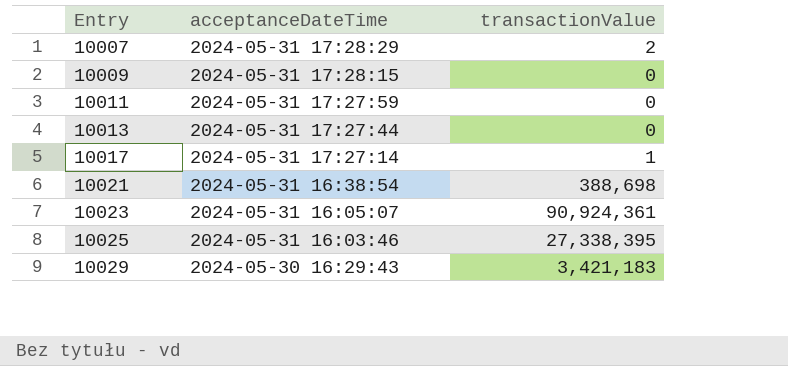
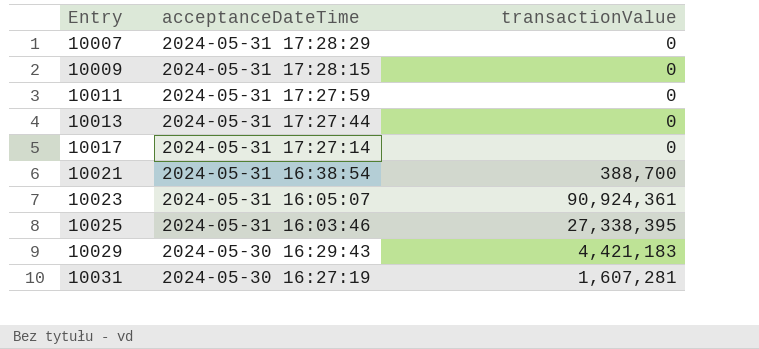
10007 | transactionValue: 2 -> 0
10017 | transactionValue: 1 -> 0
10021 | transactionValue: 388,698 -> 388,700
10029 | transactionValue: 3,421,183 -> 4,421,183
row 10031: none -> 2024-05-30 16:27:19 | 1,607,281

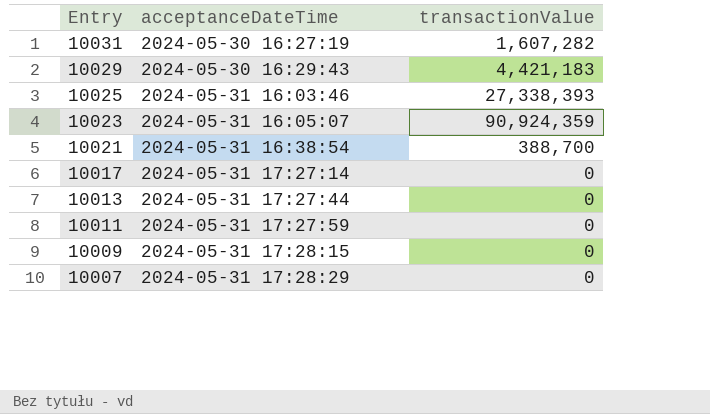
row order: Entry ascending -> Entry descending
10031 | transactionValue: 1,607,281 -> 1,607,282
10025 | transactionValue: 27,338,395 -> 27,338,393
10023 | transactionValue: 90,924,361 -> 90,924,359

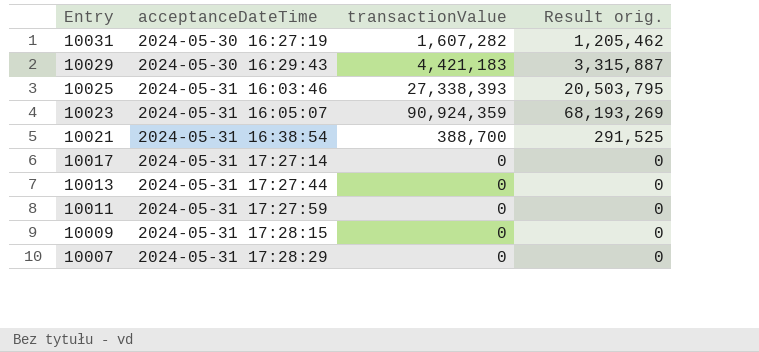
column Result orig. | formula: none -> [transactionValue] * 0.75

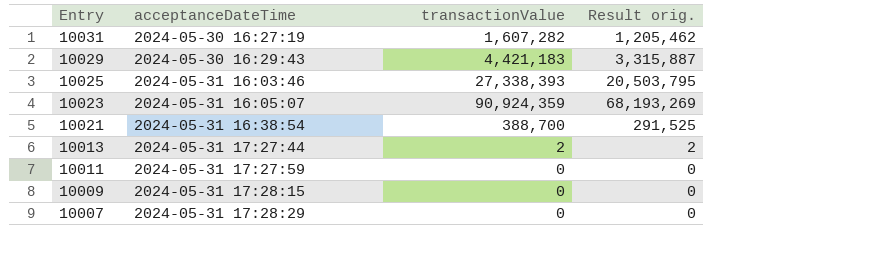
row 10017: 2024-05-31 17:27:14 | 0 | 0 -> none
10013 | transactionValue: 0 -> 2
10013 | Result orig.: 0 -> 2

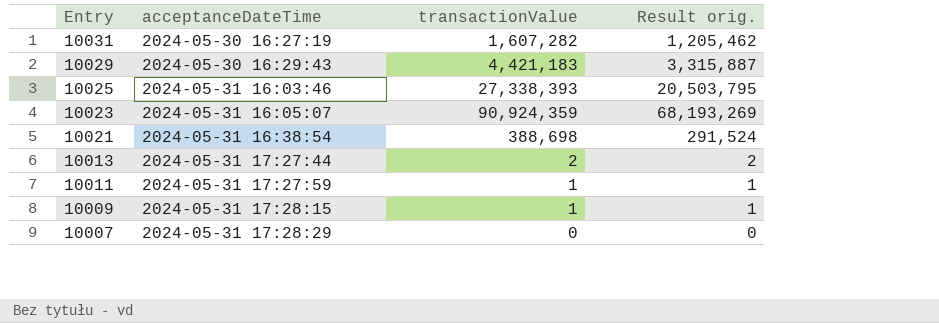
10021 | transactionValue: 388,700 -> 388,698
10021 | Result orig.: 291,525 -> 291,524
10011 | transactionValue: 0 -> 1
10011 | Result orig.: 0 -> 1
10009 | transactionValue: 0 -> 1
10009 | Result orig.: 0 -> 1

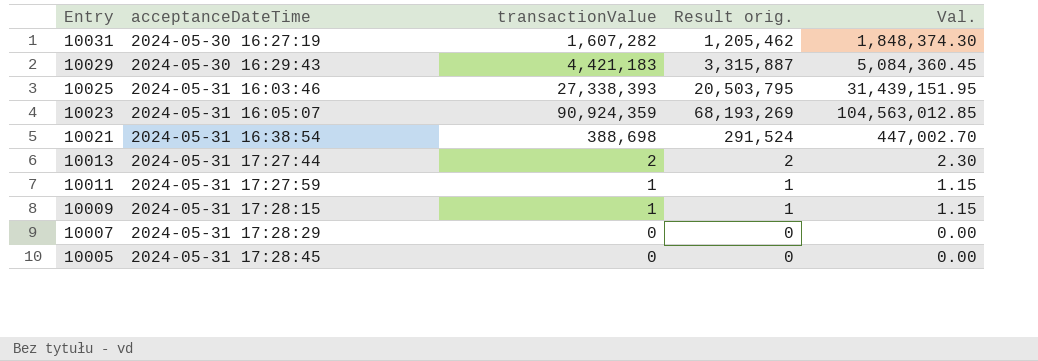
column Val. | formula: none -> [transactionValue] * 1.15
row 10005: none -> 2024-05-31 17:28:45 | 0 | 0 | 0.00

